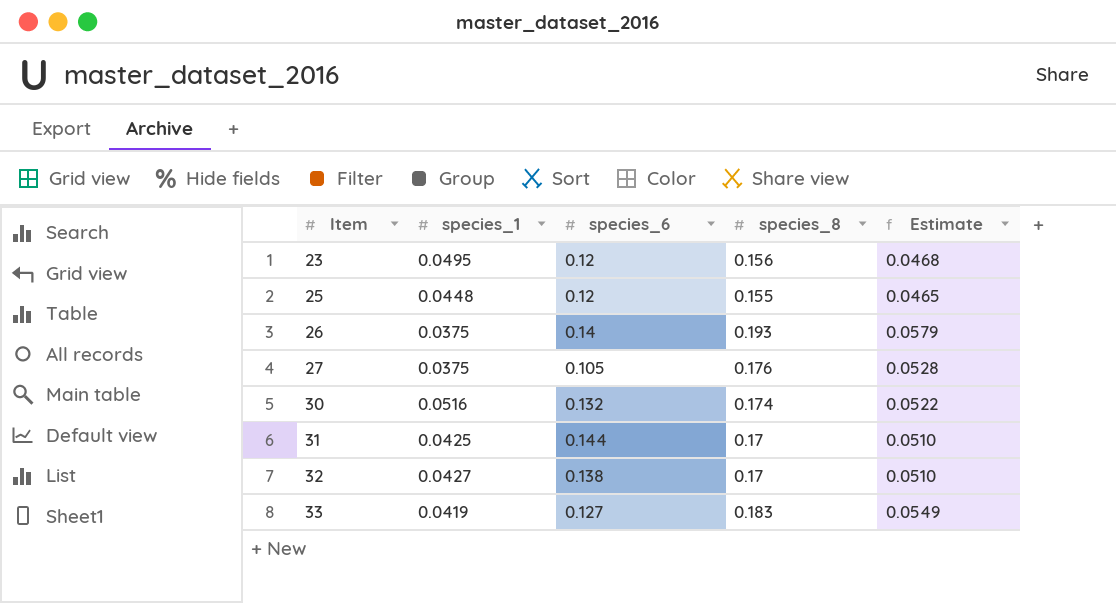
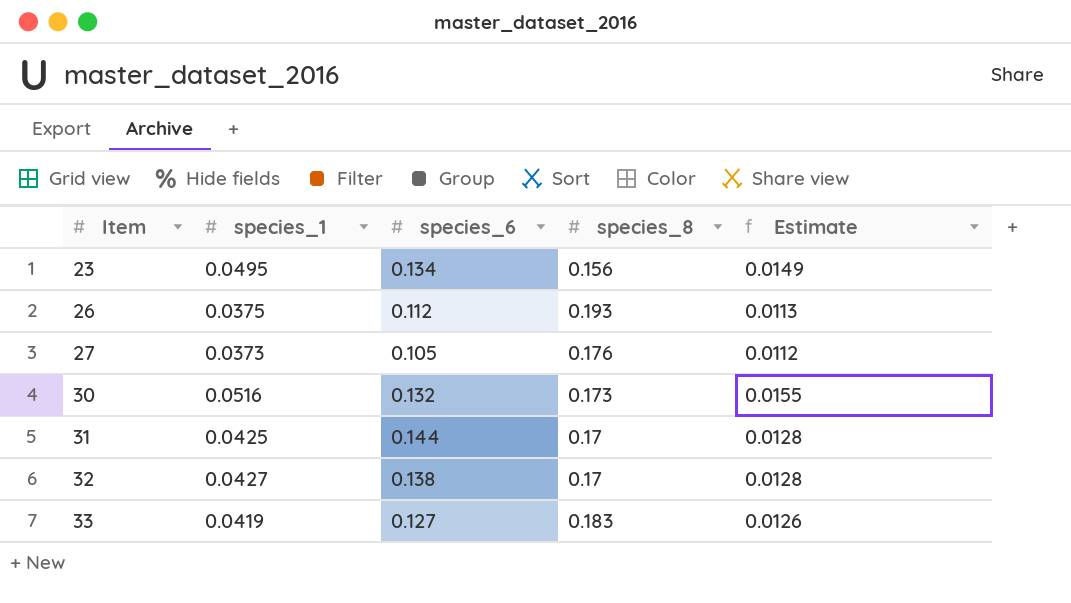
column Estimate | formula: [species_8] * 0.3 -> [species_1] * 0.3
row 25: 0.0448 | 0.12 | 0.155 | 0.0465 -> none
23 | species_6: 0.12 -> 0.134
26 | species_6: 0.14 -> 0.112
27 | species_1: 0.0375 -> 0.0373
30 | species_8: 0.174 -> 0.173

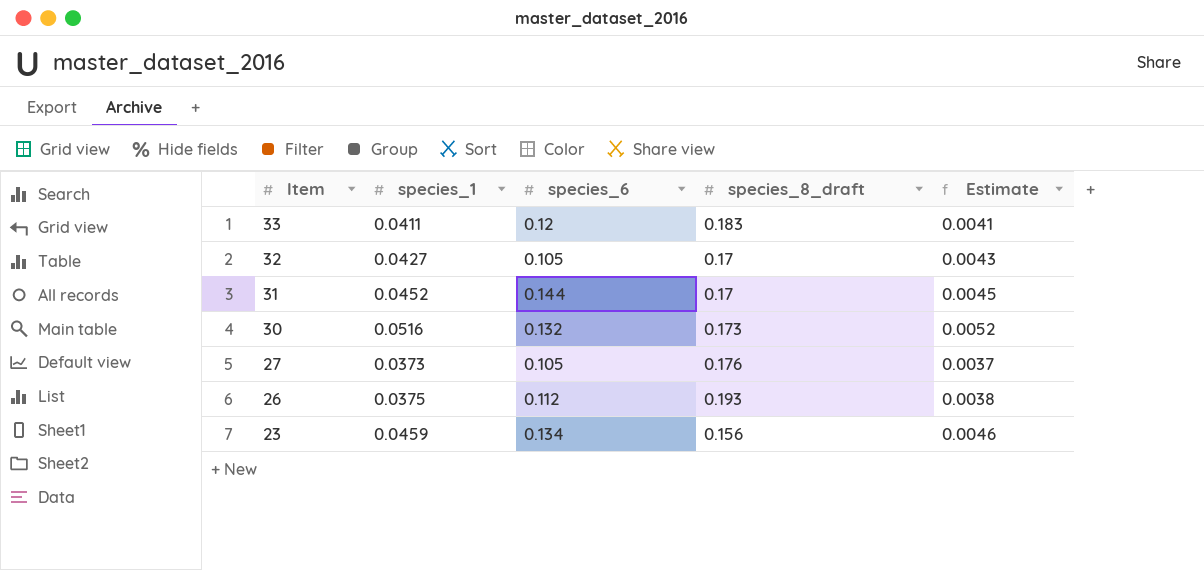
row order: Item ascending -> Item descending
column name: species_8 -> species_8_draft
column Estimate | formula: [species_1] * 0.3 -> [species_1] * 0.1
33 | species_1: 0.0419 -> 0.0411
33 | species_6: 0.127 -> 0.12
32 | species_6: 0.138 -> 0.105
31 | species_1: 0.0425 -> 0.0452
23 | species_1: 0.0495 -> 0.0459

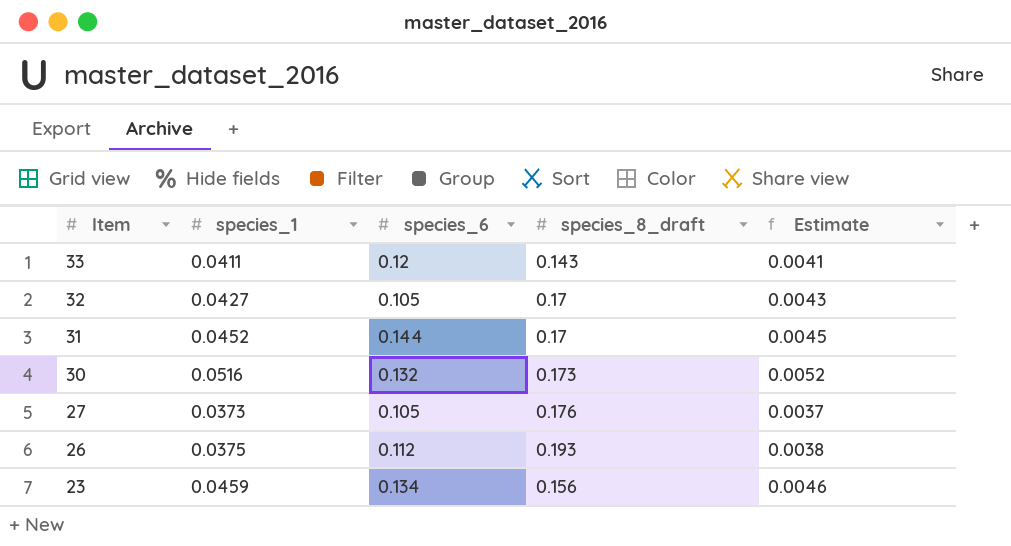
33 | species_8_draft: 0.183 -> 0.143

